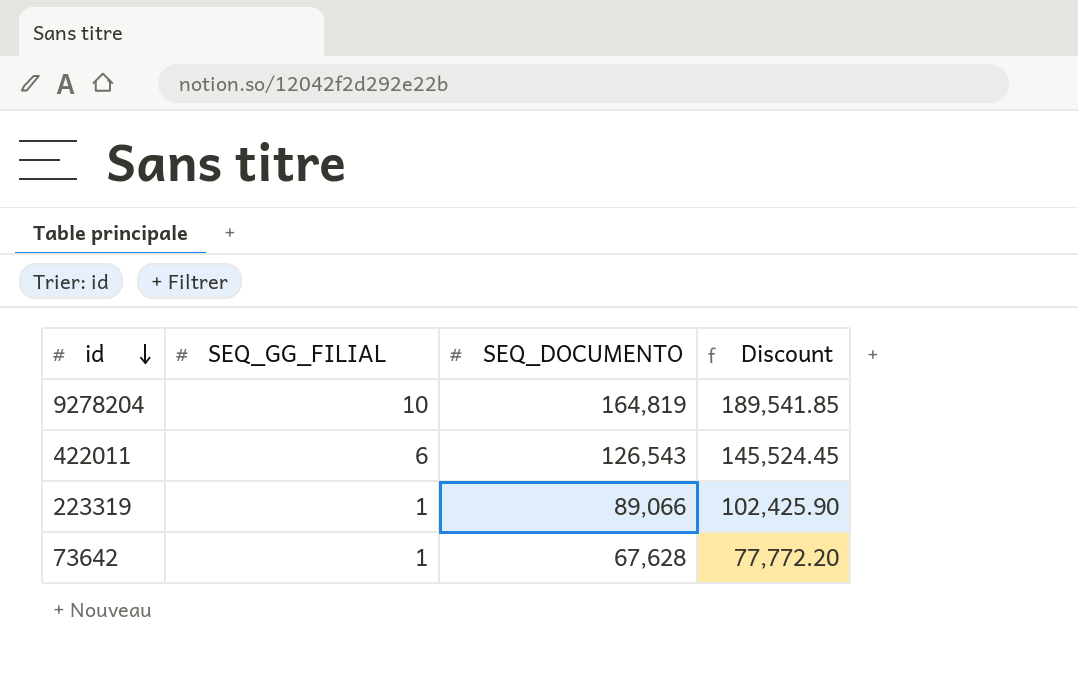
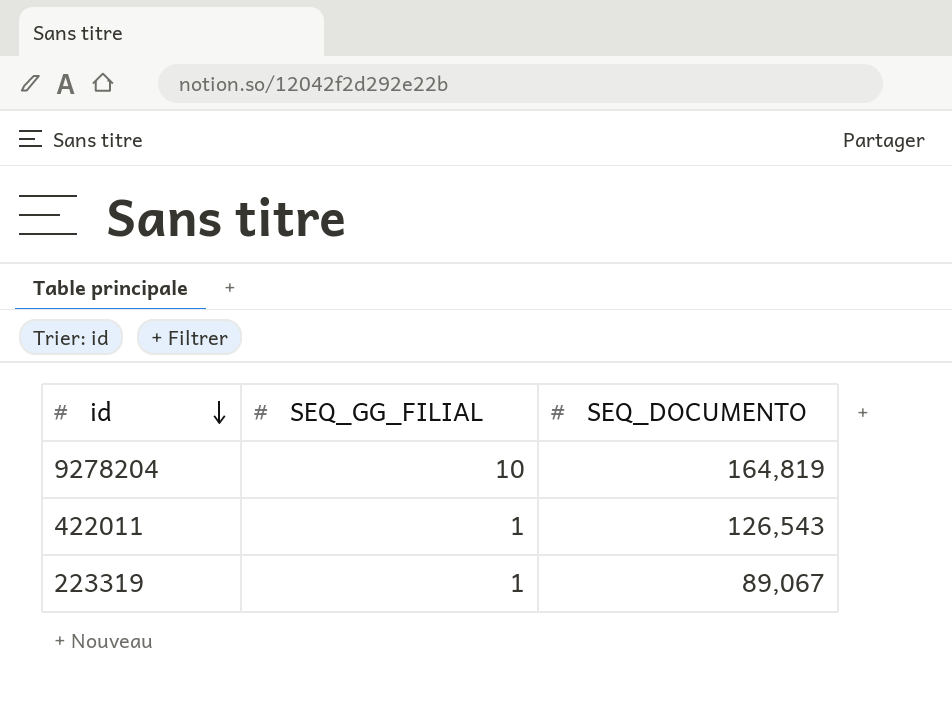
column Discount | formula: [SEQ_DOCUMENTO] * 1.15 -> none
row 73642: 1 | 67,628 | 77,772.20 -> none
422011 | SEQ_GG_FILIAL: 6 -> 1
223319 | SEQ_DOCUMENTO: 89,066 -> 89,067

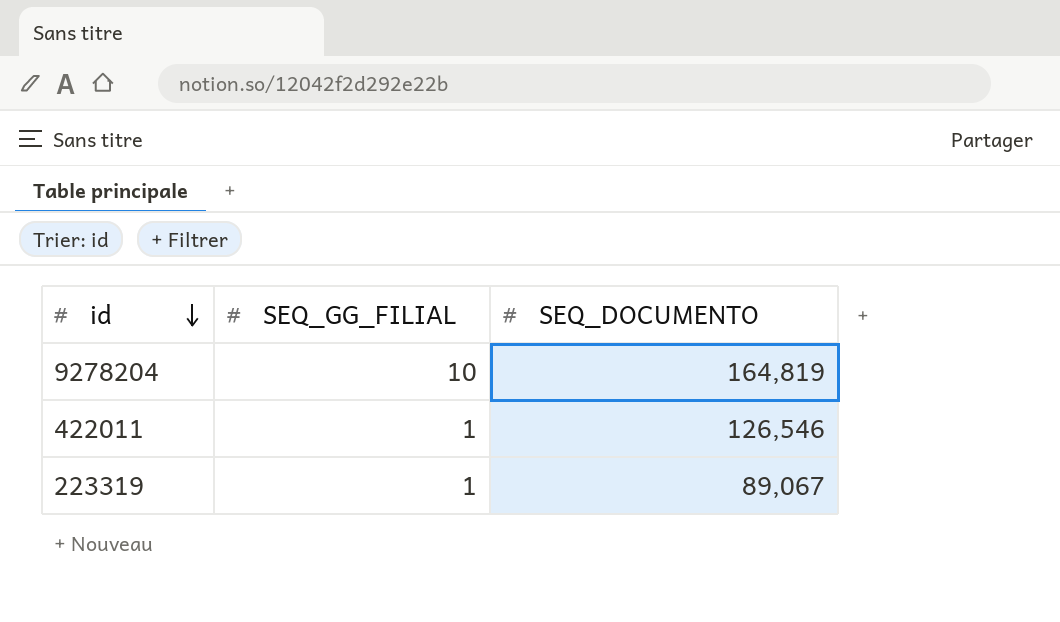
422011 | SEQ_DOCUMENTO: 126,543 -> 126,546

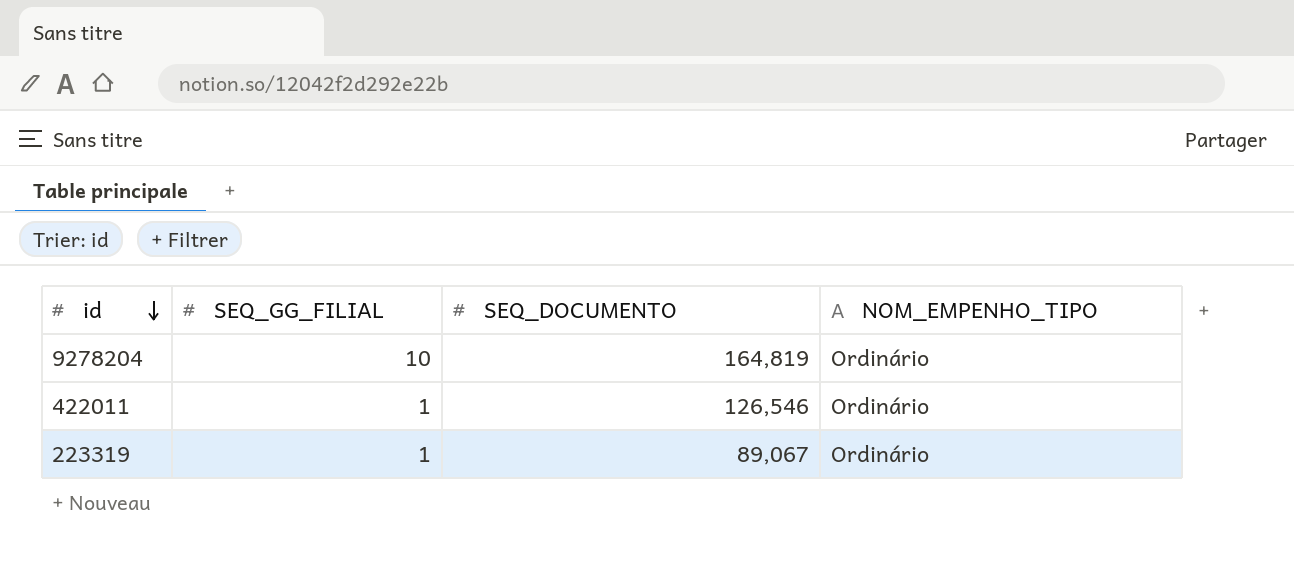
column NOM_EMPENHO_TIPO | position: none -> 4

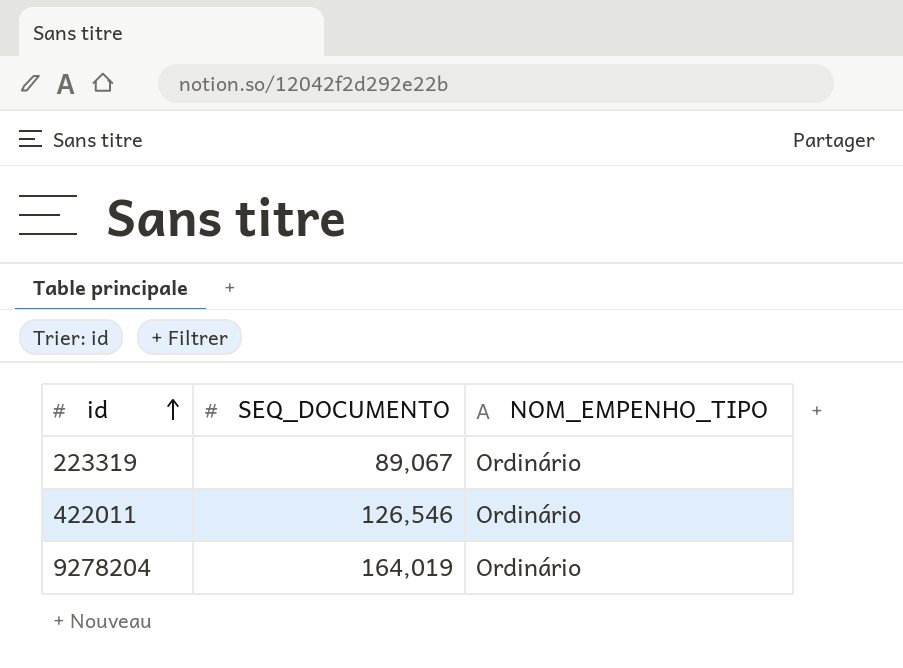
row order: id descending -> id ascending
column SEQ_GG_FILIAL | position: 2 -> none
9278204 | SEQ_DOCUMENTO: 164,819 -> 164,019

